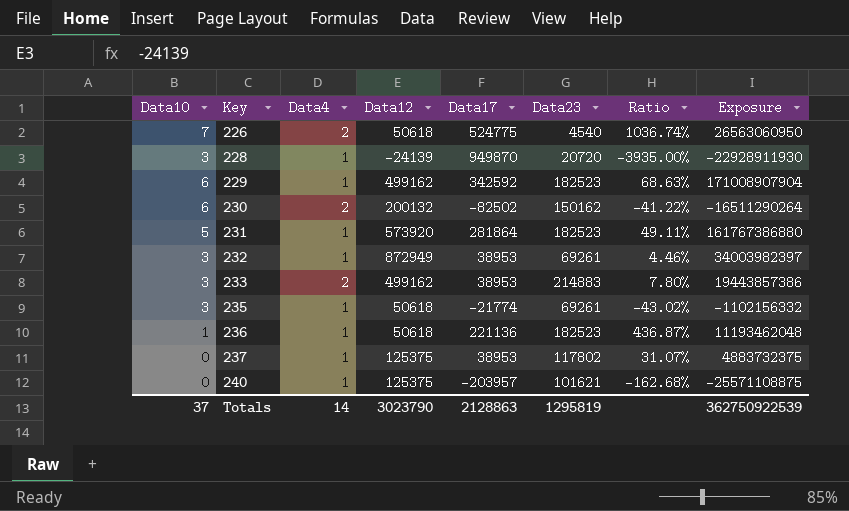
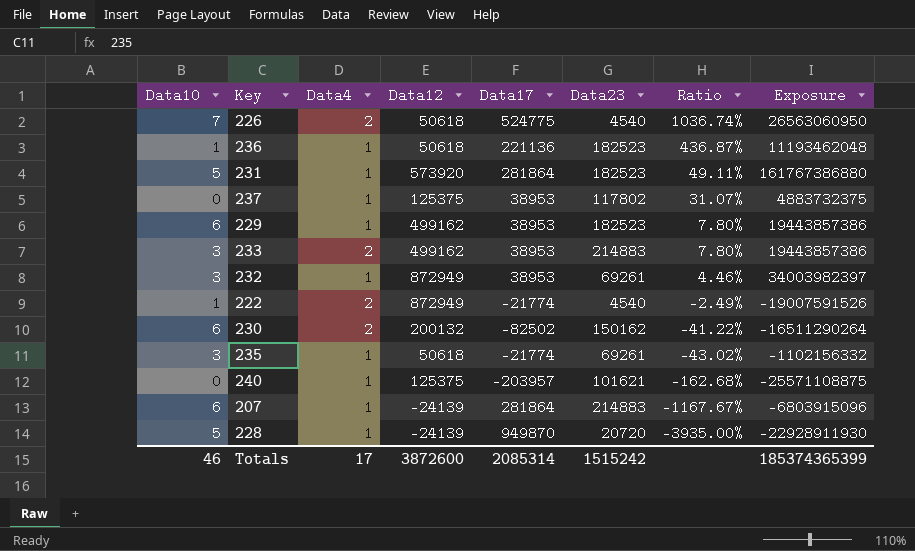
row order: Key ascending -> Ratio descending
229 | Data17: 342592 -> 38953
229 | Ratio: 68.63% -> 7.80%
229 | Exposure: 171008907904 -> 19443857386
row 222: none -> 1 | 2 | 872949 | -21774 | 4540 | -2.49% | -19007591526
row 207: none -> 6 | 1 | -24139 | 281864 | 214883 | -1167.67% | -6803915096
228 | Data10: 3 -> 5
Totals | Data10: 37 -> 46
Totals | Data4: 14 -> 17
Totals | Data12: 3023790 -> 3872600
Totals | Data17: 2128863 -> 2085314
Totals | Data23: 1295819 -> 1515242
Totals | Exposure: 362750922539 -> 185374365399

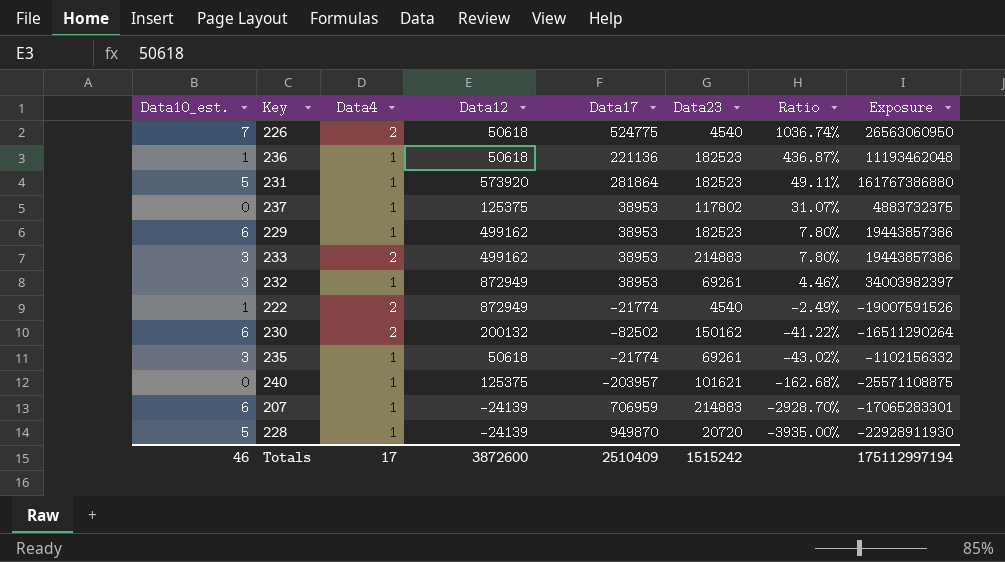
column name: Data10 -> Data10_est.
207 | Data17: 281864 -> 706959
207 | Ratio: -1167.67% -> -2928.70%
207 | Exposure: -6803915096 -> -17065283301
Totals | Data17: 2085314 -> 2510409
Totals | Exposure: 185374365399 -> 175112997194

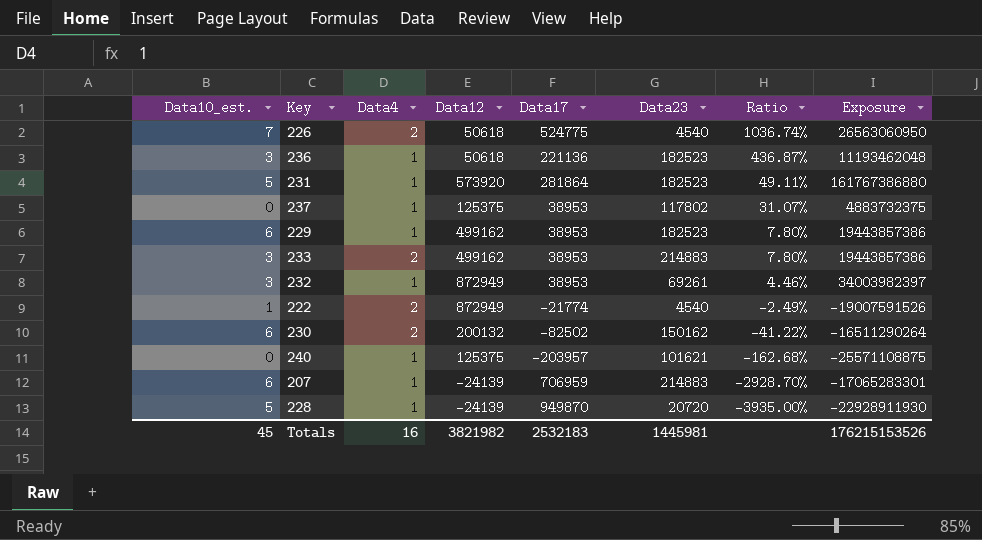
row 235: 3 | 1 | 50618 | -21774 | 69261 | -43.02% | -1102156332 -> none
236 | Data10_est.: 1 -> 3
Totals | Data10_est.: 46 -> 45
Totals | Data4: 17 -> 16
Totals | Data12: 3872600 -> 3821982
Totals | Data17: 2510409 -> 2532183
Totals | Data23: 1515242 -> 1445981
Totals | Exposure: 175112997194 -> 176215153526

